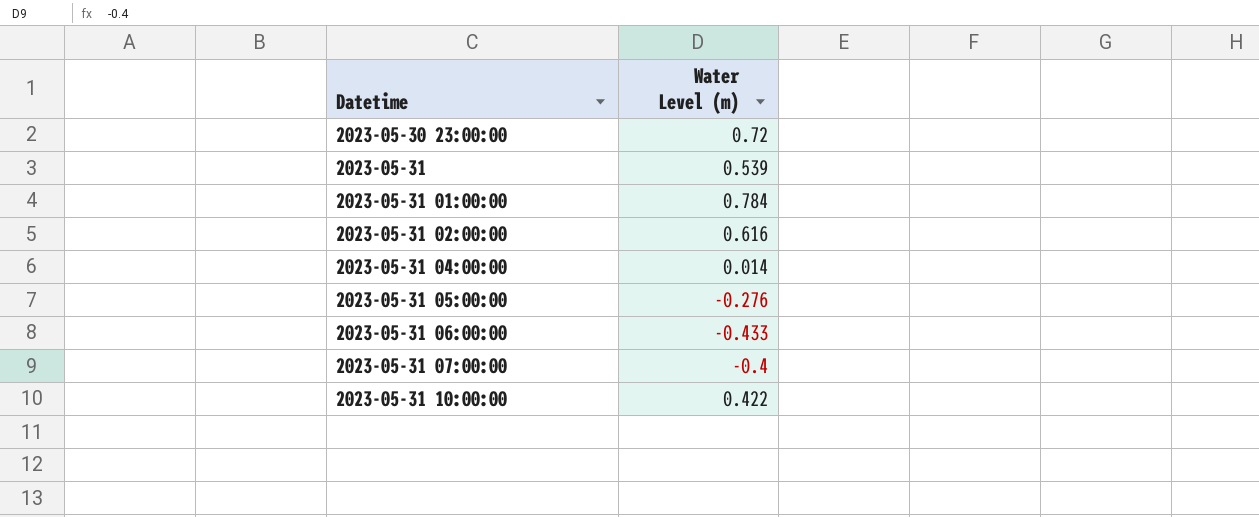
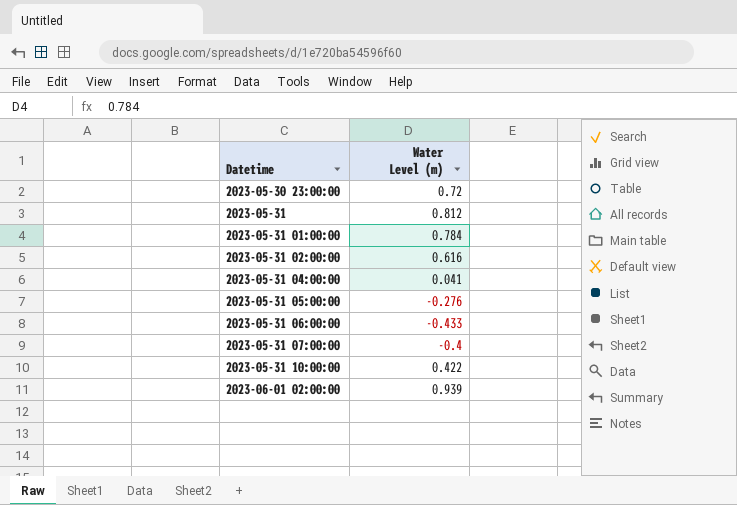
2023-05-31 | Water Level (m): 0.539 -> 0.812
2023-05-31 04:00:00 | Water Level (m): 0.014 -> 0.041
row 2023-06-01 02:00:00: none -> 0.939

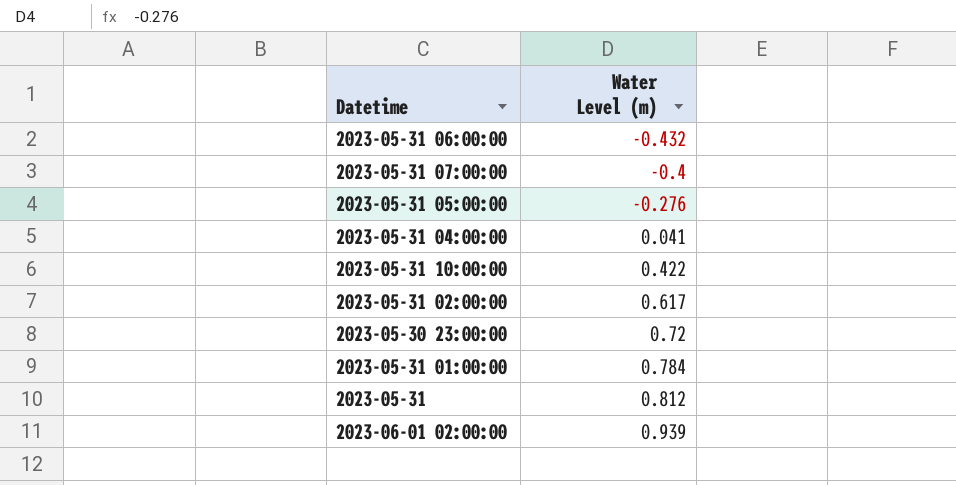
row order: Datetime ascending -> Water Level (m) ascending
2023-05-31 06:00:00 | Water Level (m): -0.433 -> -0.432
2023-05-31 02:00:00 | Water Level (m): 0.616 -> 0.617

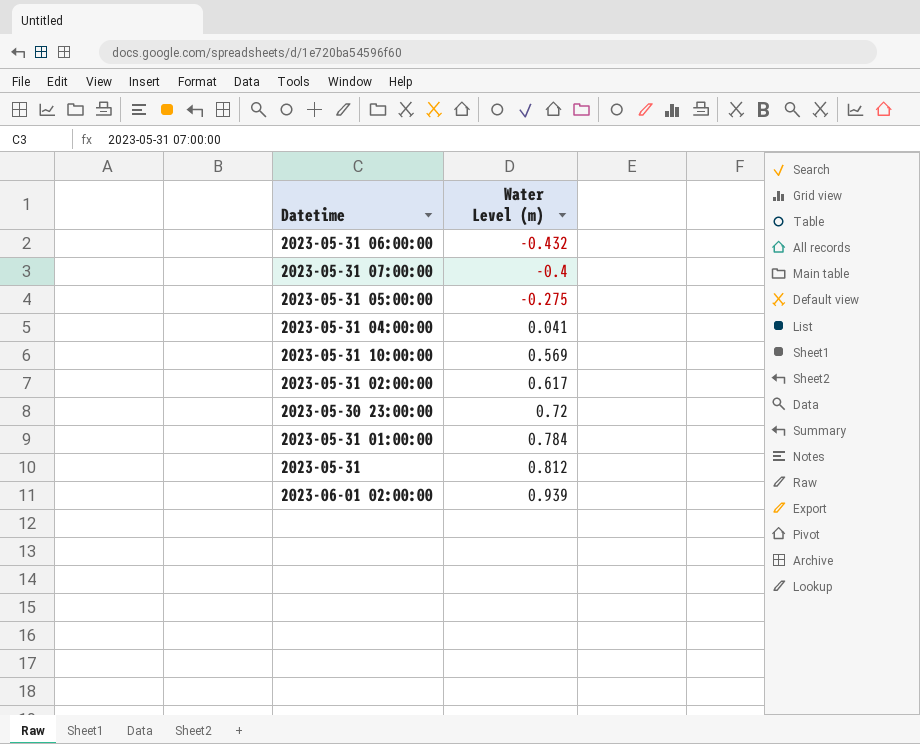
2023-05-31 05:00:00 | Water Level (m): -0.276 -> -0.275
2023-05-31 10:00:00 | Water Level (m): 0.422 -> 0.569

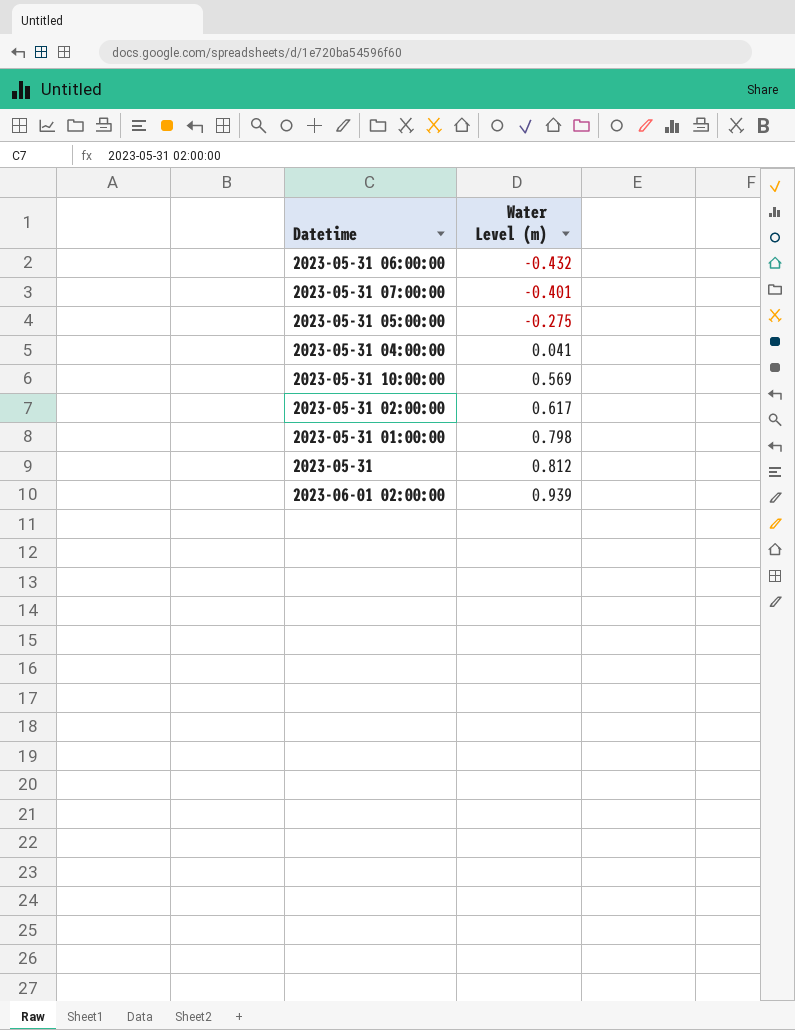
row 2023-05-30 23:00:00: 0.72 -> none
2023-05-31 07:00:00 | Water Level (m): -0.4 -> -0.401
2023-05-31 01:00:00 | Water Level (m): 0.784 -> 0.798

